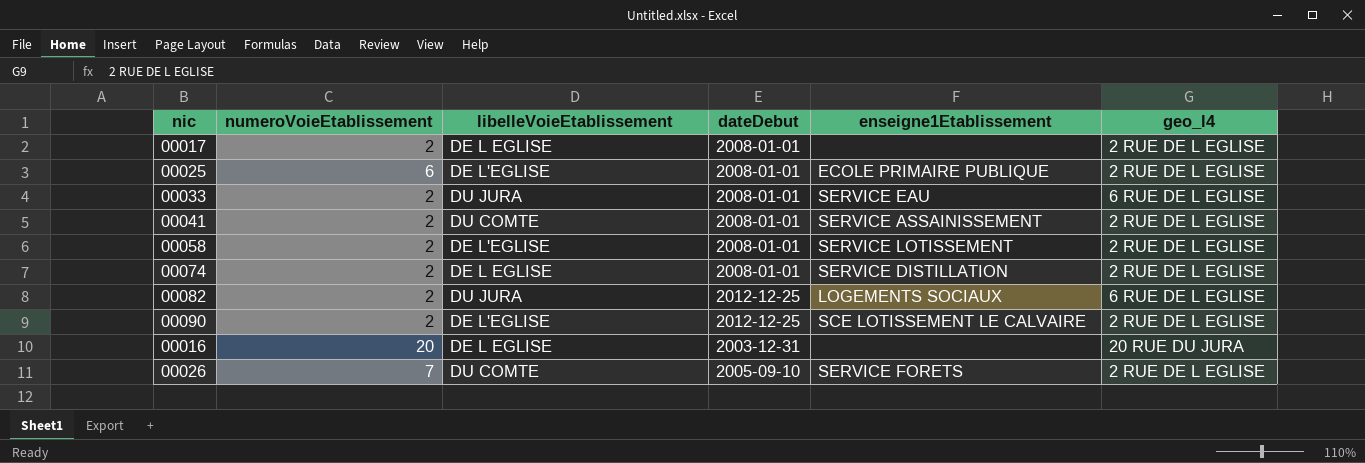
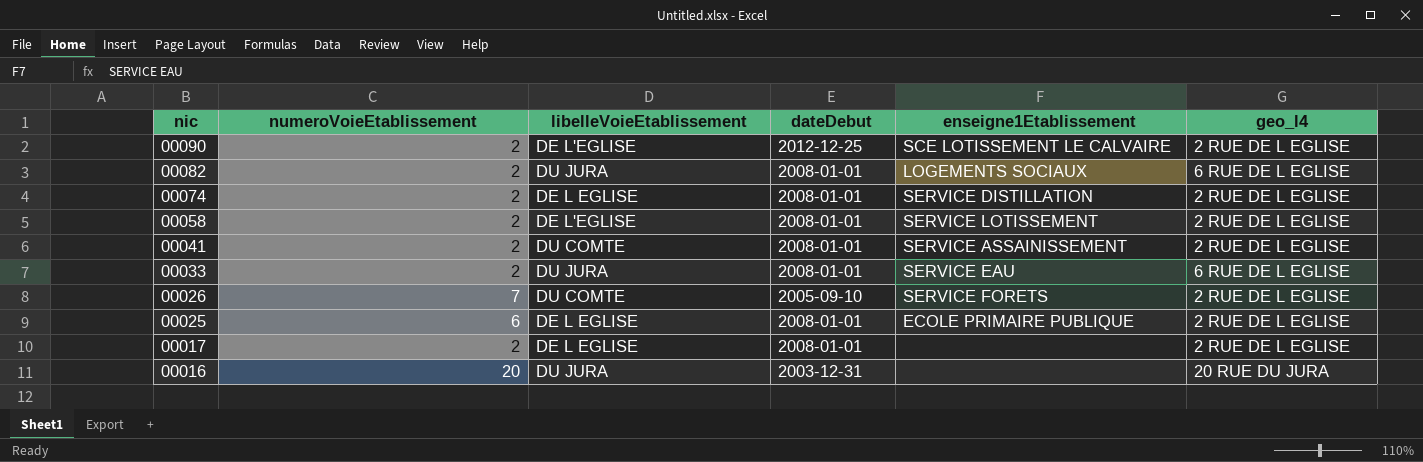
row order: none -> nic descending
00082 | dateDebut: 2012-12-25 -> 2008-01-01
00025 | libelleVoieEtablissement: DE L'EGLISE -> DE L EGLISE
00016 | libelleVoieEtablissement: DE L EGLISE -> DU JURA

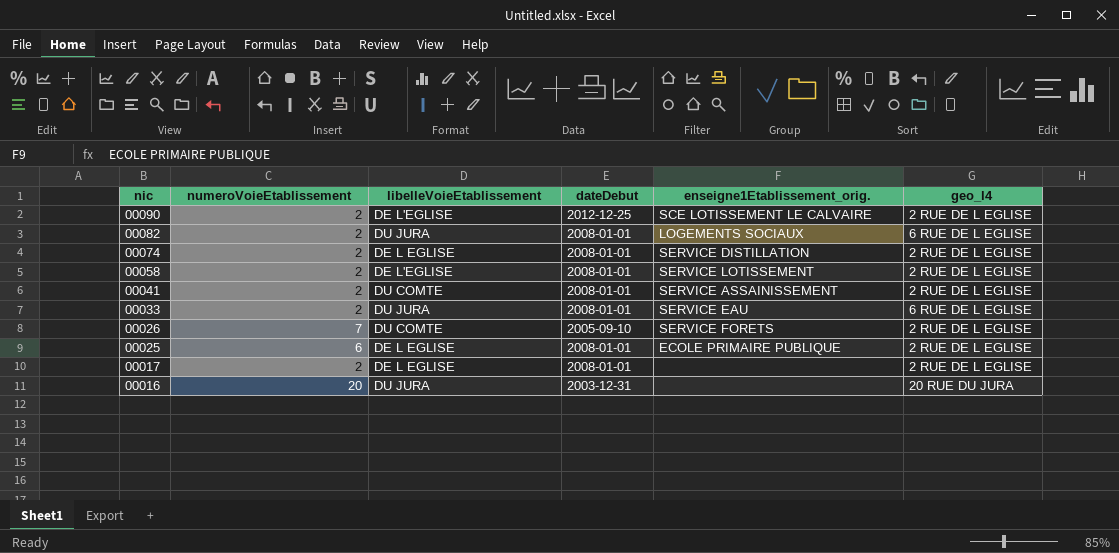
column name: enseigne1Etablissement -> enseigne1Etablissement_orig.

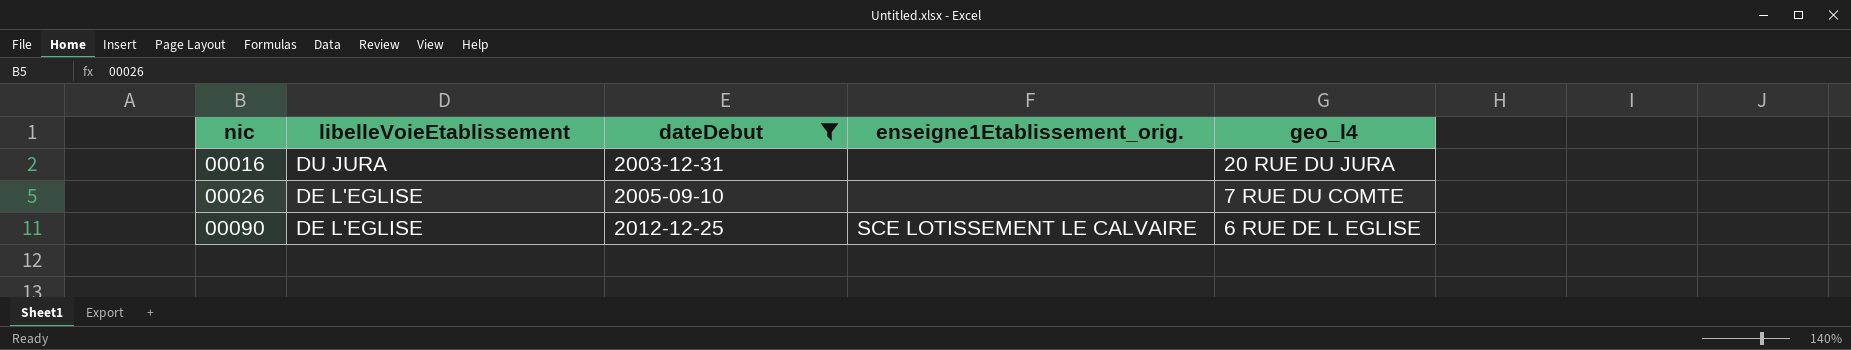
filter: none -> dateDebut != 2008-01-01
row order: nic descending -> nic ascending
column numeroVoieEtablissement | position: 2 -> none
00026 | libelleVoieEtablissement: DU COMTE -> DE L'EGLISE
00026 | enseigne1Etablissement_orig.: SERVICE FORETS -> none
00026 | geo_l4: 2 RUE DE L EGLISE -> 7 RUE DU COMTE
00090 | geo_l4: 2 RUE DE L EGLISE -> 6 RUE DE L EGLISE

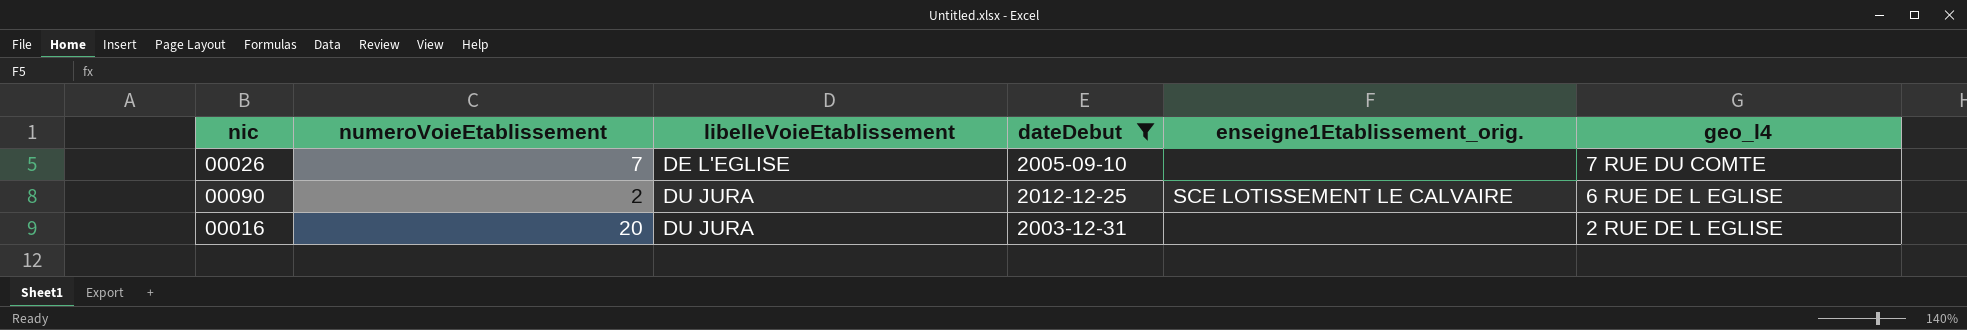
row order: nic ascending -> libelleVoieEtablissement ascending
column numeroVoieEtablissement | position: none -> 2
00090 | libelleVoieEtablissement: DE L'EGLISE -> DU JURA
00016 | geo_l4: 20 RUE DU JURA -> 2 RUE DE L EGLISE

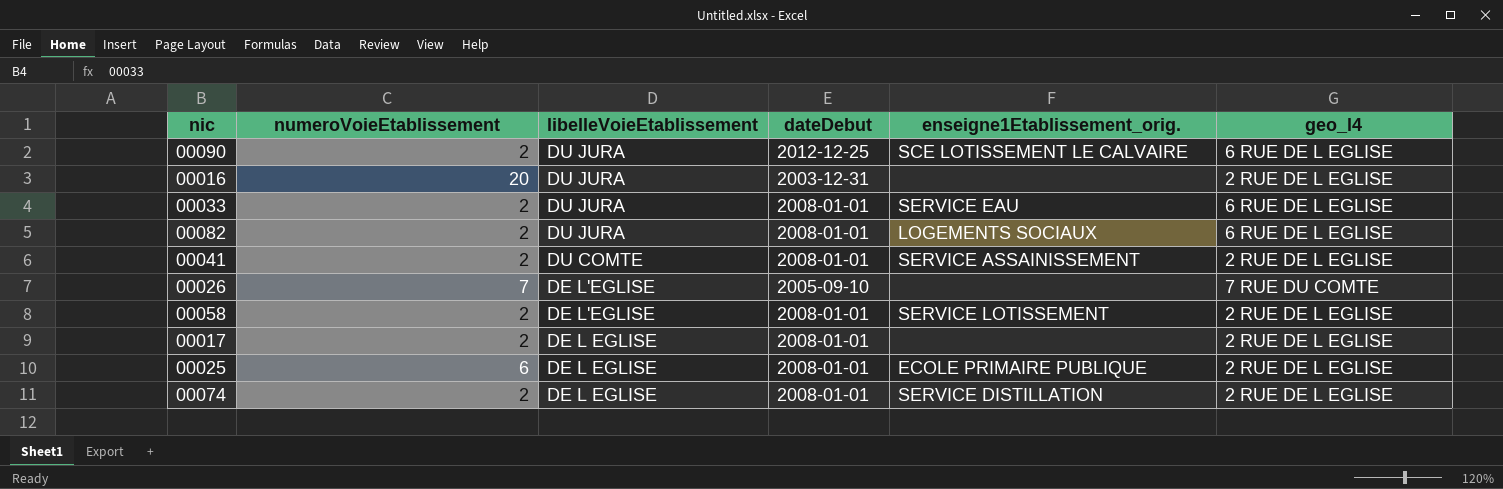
filter: dateDebut != 2008-01-01 -> none
row order: libelleVoieEtablissement ascending -> libelleVoieEtablissement descending

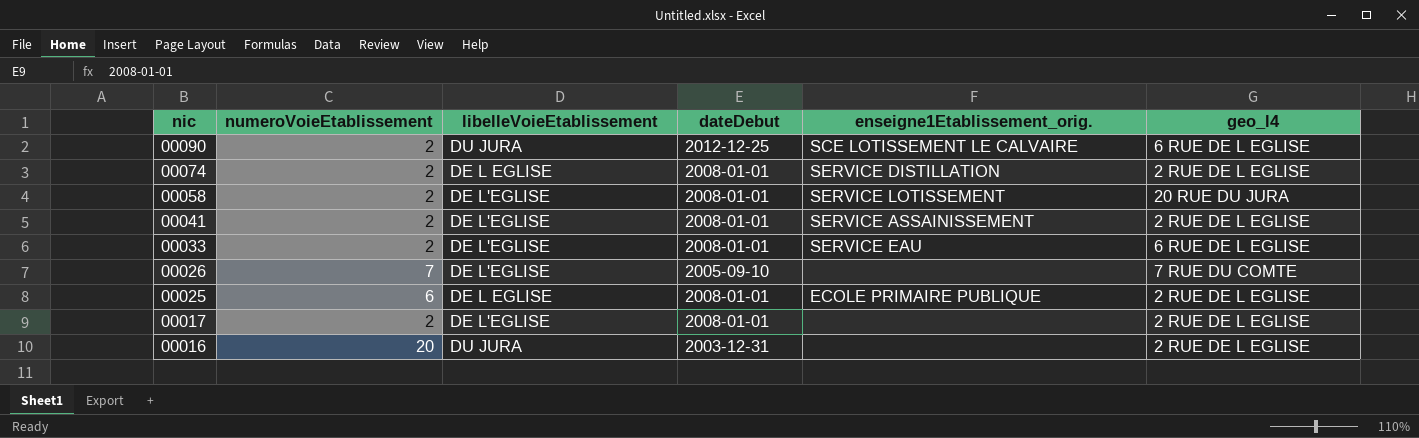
row order: libelleVoieEtablissement descending -> nic descending
row 00082: 2 | DU JURA | 2008-01-01 | LOGEMENTS SOCIAUX | 6 RUE DE L EGLISE -> none
00058 | geo_l4: 2 RUE DE L EGLISE -> 20 RUE DU JURA
00041 | libelleVoieEtablissement: DU COMTE -> DE L'EGLISE
00033 | libelleVoieEtablissement: DU JURA -> DE L'EGLISE
00017 | libelleVoieEtablissement: DE L EGLISE -> DE L'EGLISE

